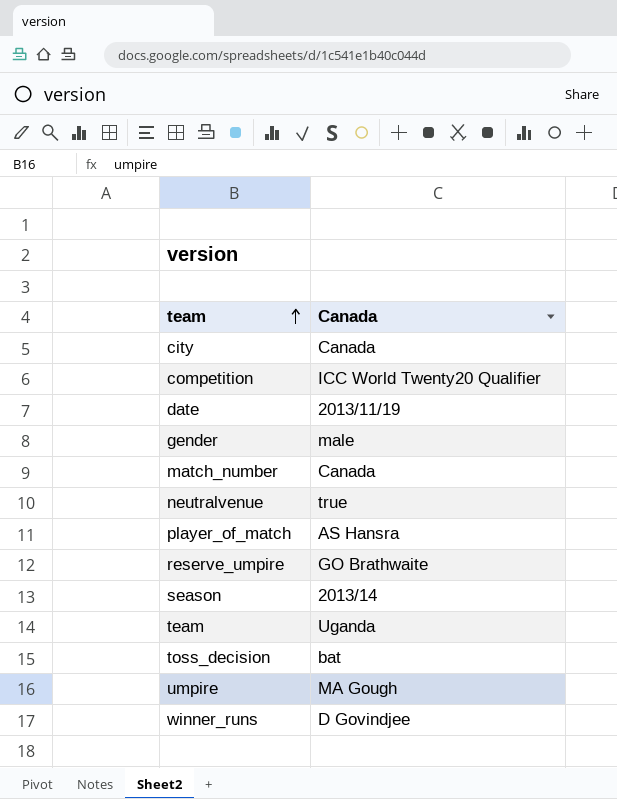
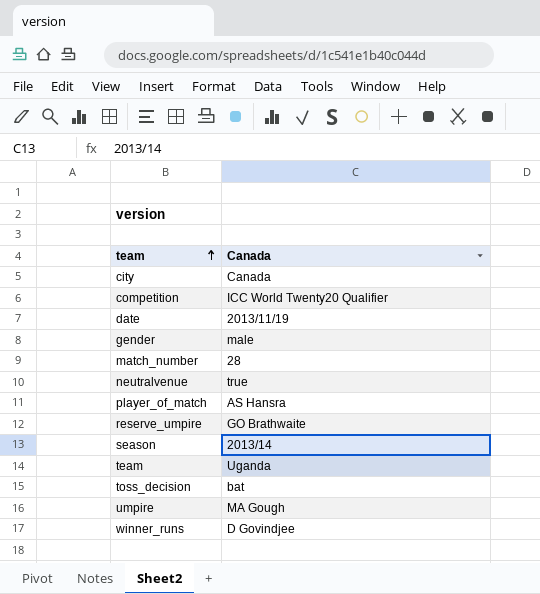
match_number | Canada: Canada -> 28

